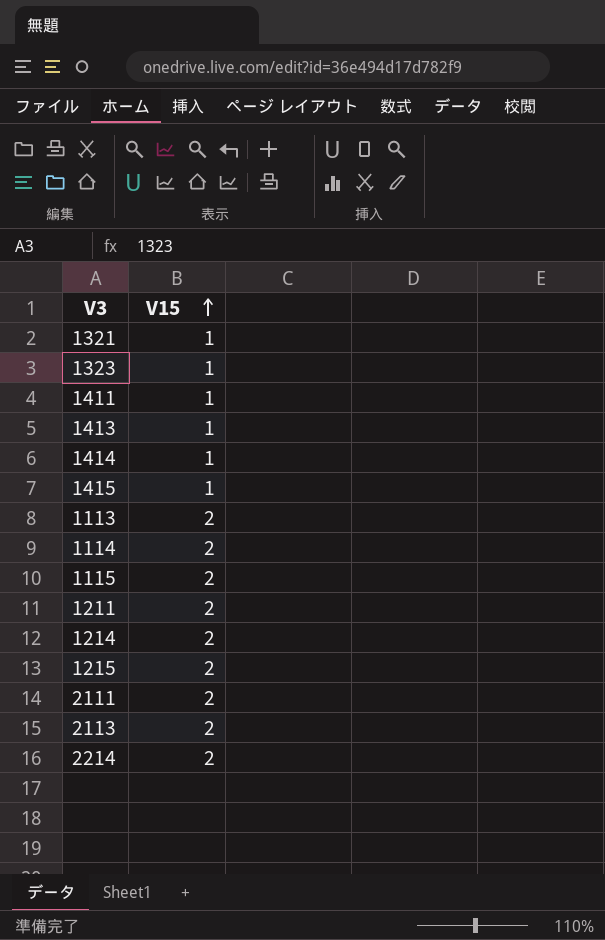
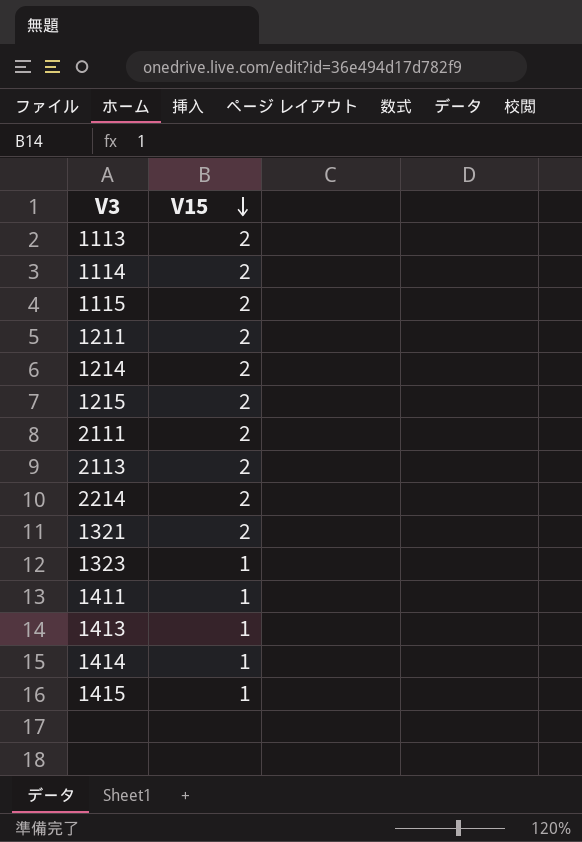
row order: V15 ascending -> V15 descending
1321 | V15: 1 -> 2

